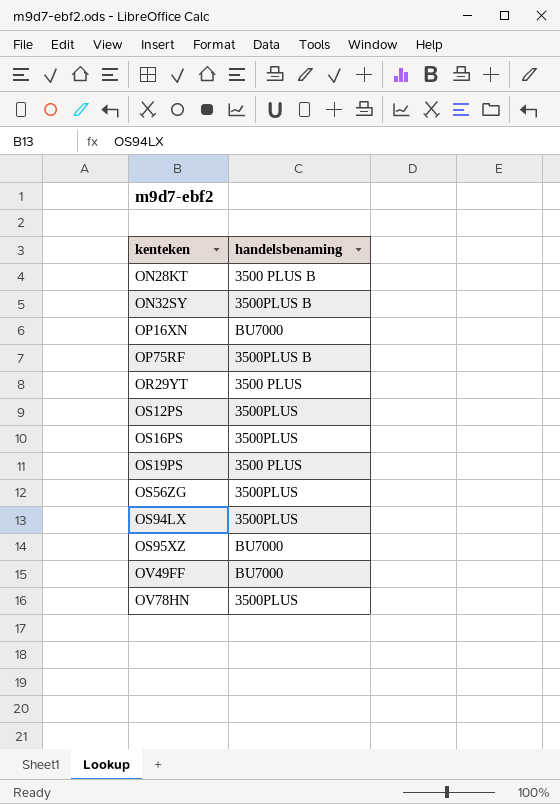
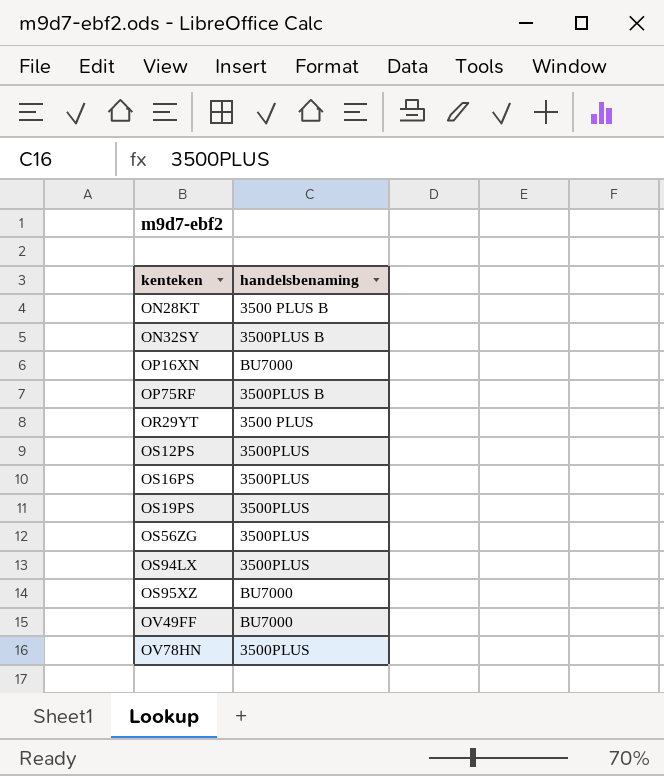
OS19PS | handelsbenaming: 3500 PLUS -> 3500PLUS

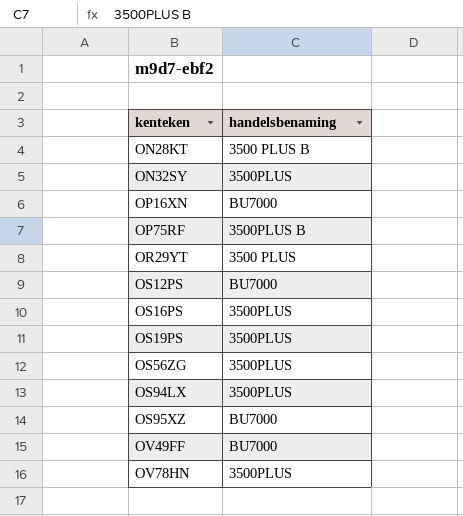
ON32SY | handelsbenaming: 3500PLUS B -> 3500PLUS
OS12PS | handelsbenaming: 3500PLUS -> BU7000

